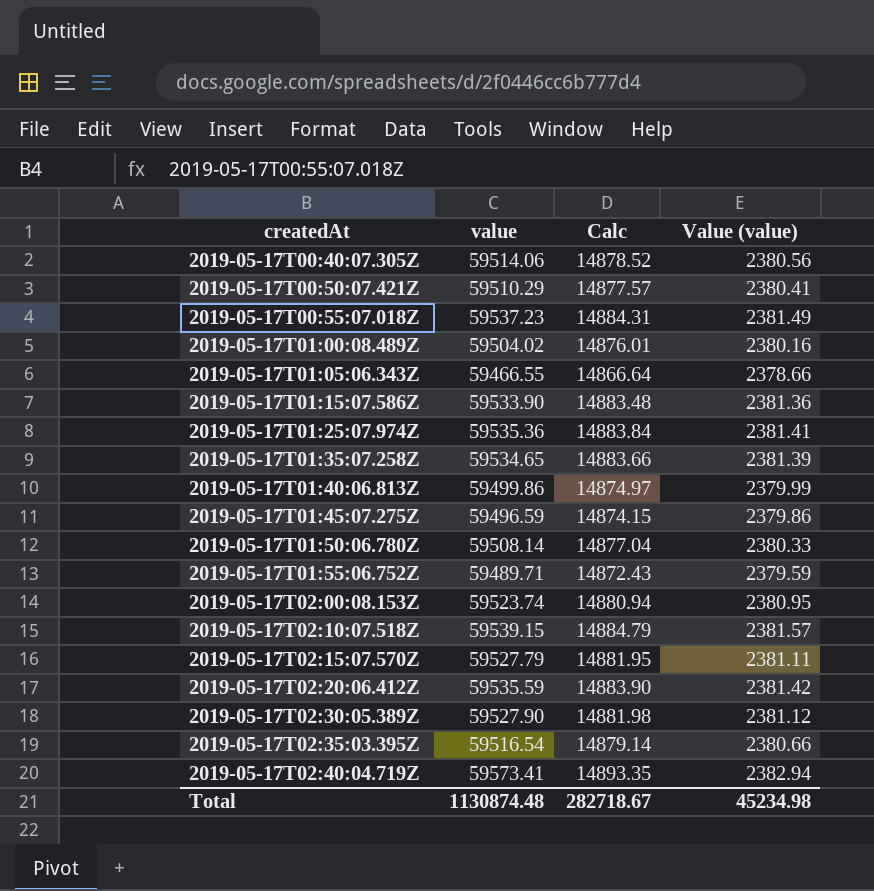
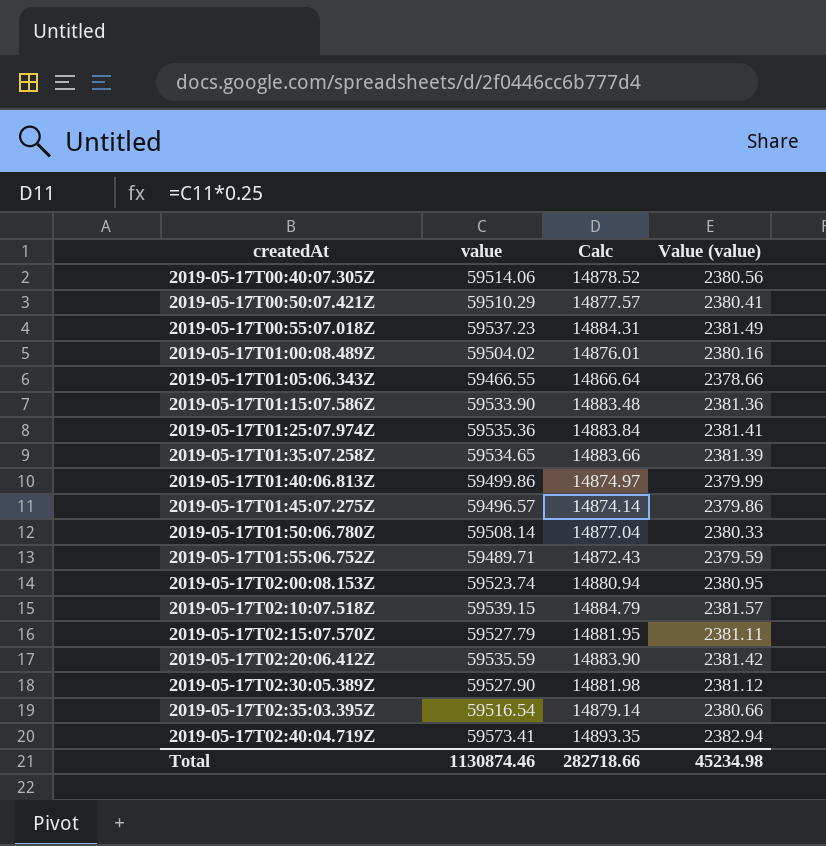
2019-05-17T01:45:07.275Z | value: 59496.59 -> 59496.57
2019-05-17T01:45:07.275Z | Calc: 14874.15 -> 14874.14
Total | value: 1130874.48 -> 1130874.46
Total | Calc: 282718.67 -> 282718.66

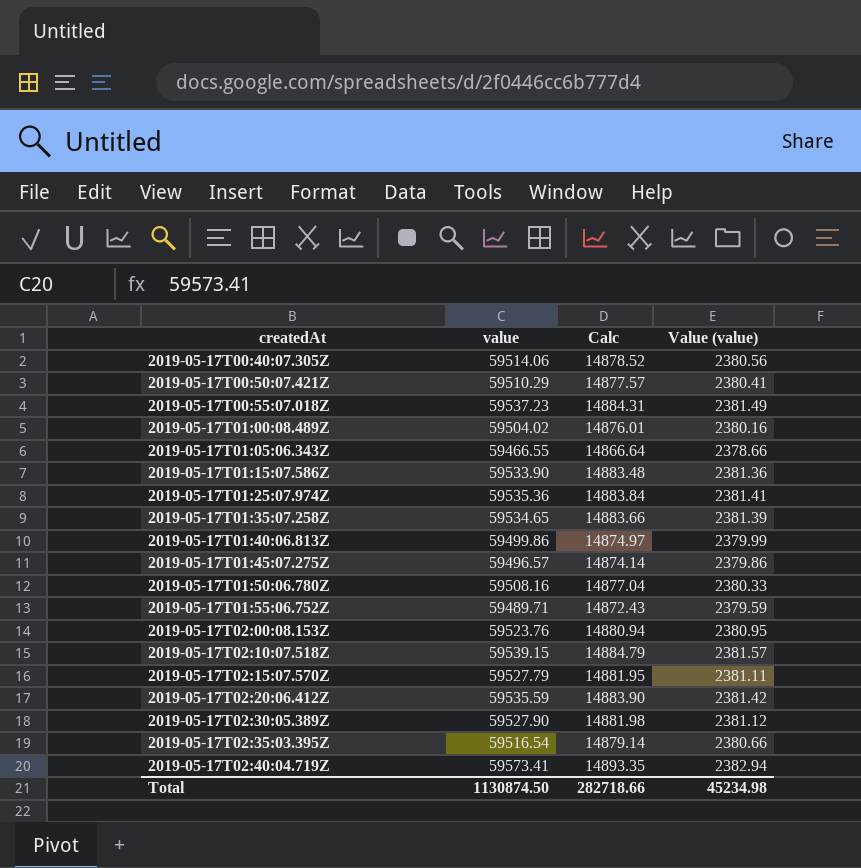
2019-05-17T01:50:06.780Z | value: 59508.14 -> 59508.16
2019-05-17T02:00:08.153Z | value: 59523.74 -> 59523.76
Total | value: 1130874.46 -> 1130874.50

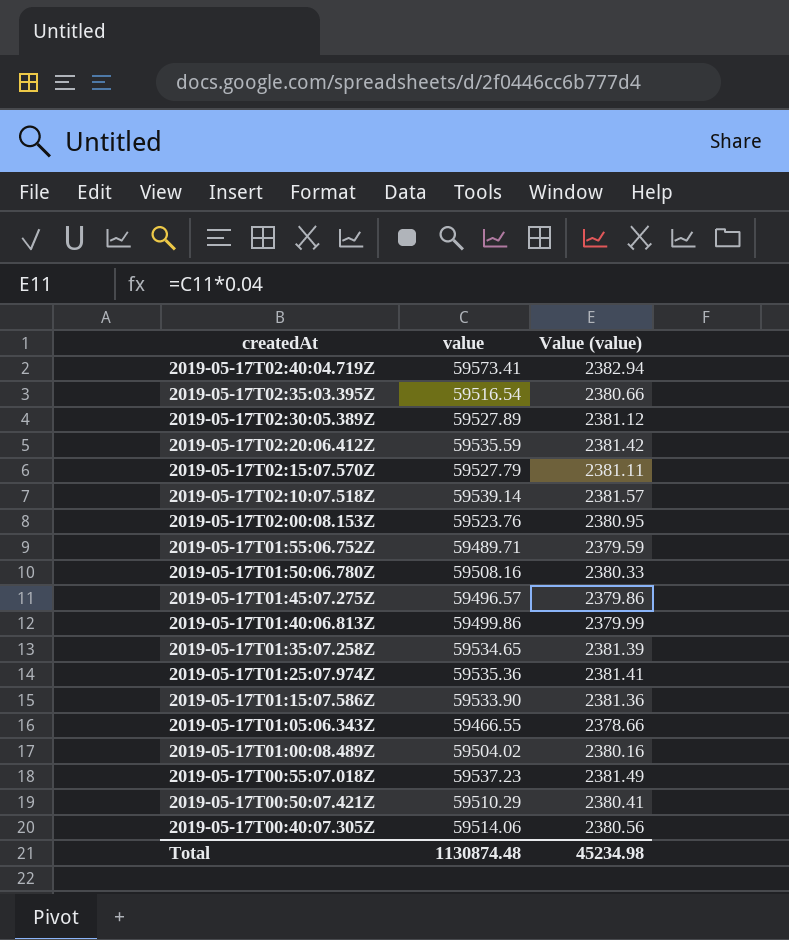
row order: createdAt ascending -> createdAt descending
column Calc | formula: [value] * 0.25 -> none
2019-05-17T02:30:05.389Z | value: 59527.90 -> 59527.89
2019-05-17T02:10:07.518Z | value: 59539.15 -> 59539.14
Total | value: 1130874.50 -> 1130874.48

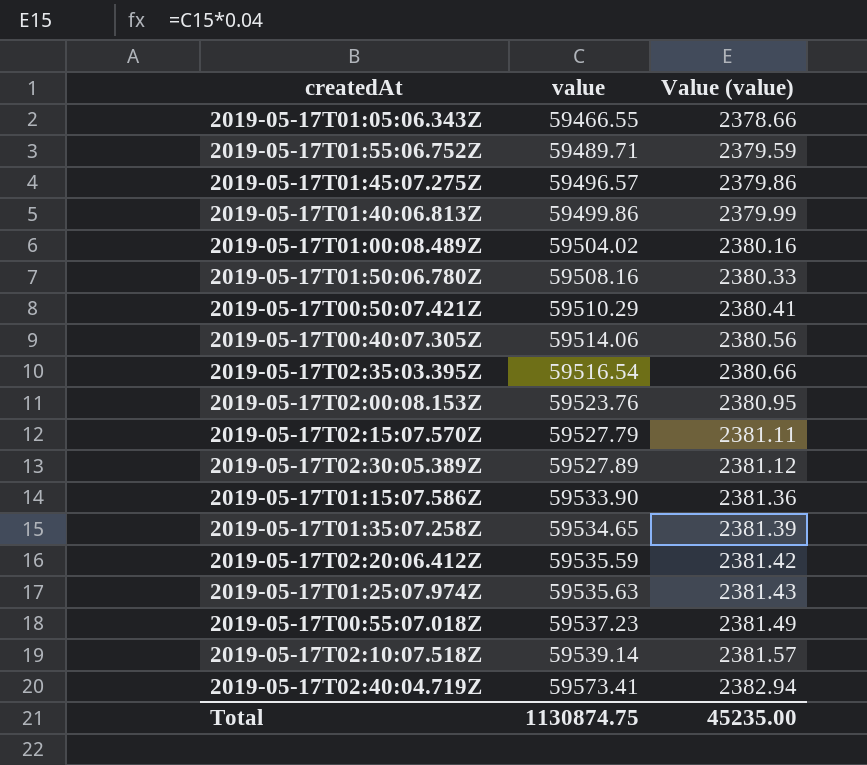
row order: createdAt descending -> value ascending
2019-05-17T01:25:07.974Z | value: 59535.36 -> 59535.63
2019-05-17T01:25:07.974Z | Value (value): 2381.41 -> 2381.43
Total | value: 1130874.48 -> 1130874.75
Total | Value (value): 45234.98 -> 45235.00

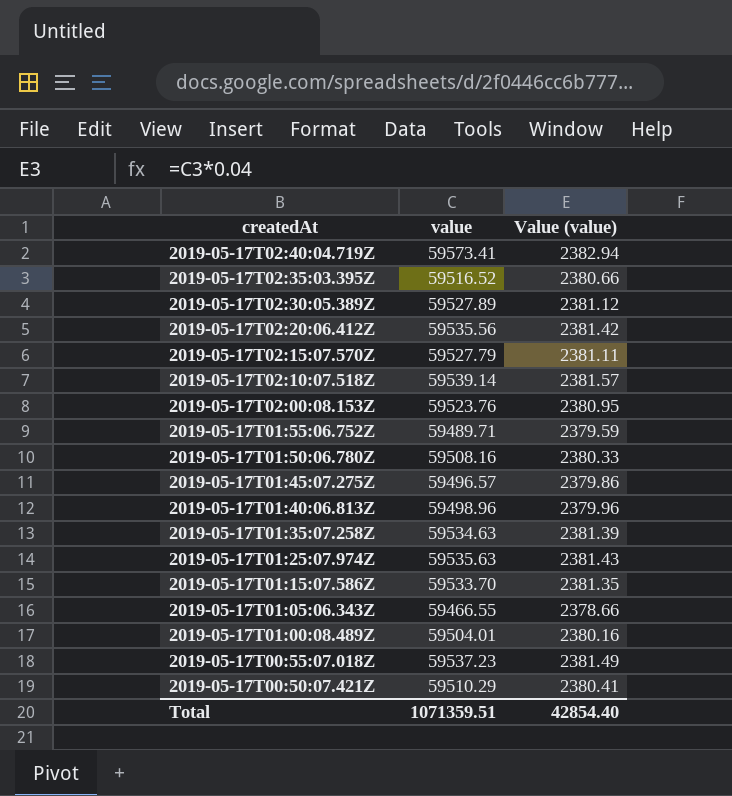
row order: value ascending -> createdAt descending
row 2019-05-17T00:40:07.305Z: 59514.06 | 2380.56 -> none
2019-05-17T02:35:03.395Z | value: 59516.54 -> 59516.52
2019-05-17T02:20:06.412Z | value: 59535.59 -> 59535.56
2019-05-17T01:40:06.813Z | value: 59499.86 -> 59498.96
2019-05-17T01:40:06.813Z | Value (value): 2379.99 -> 2379.96
2019-05-17T01:35:07.258Z | value: 59534.65 -> 59534.63
2019-05-17T01:15:07.586Z | value: 59533.90 -> 59533.70
2019-05-17T01:15:07.586Z | Value (value): 2381.36 -> 2381.35
2019-05-17T01:00:08.489Z | value: 59504.02 -> 59504.01
Total | value: 1130874.75 -> 1071359.51
Total | Value (value): 45235.00 -> 42854.40

